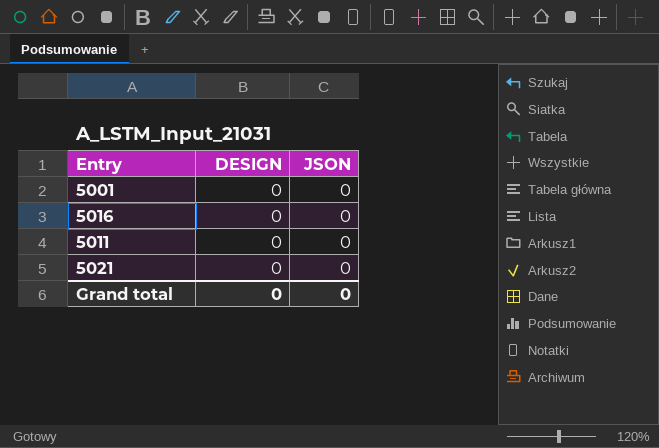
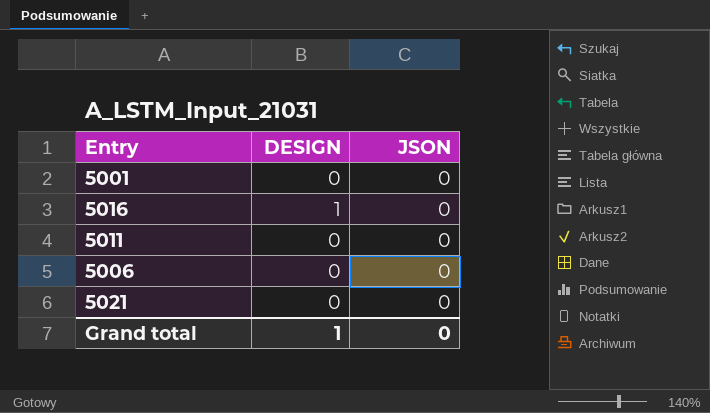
5016 | DESIGN: 0 -> 1
row 5006: none -> 0 | 0
Grand total | DESIGN: 0 -> 1

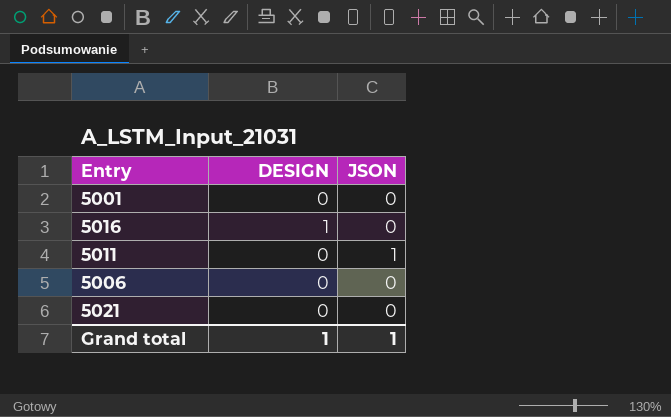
5011 | JSON: 0 -> 1
Grand total | JSON: 0 -> 1

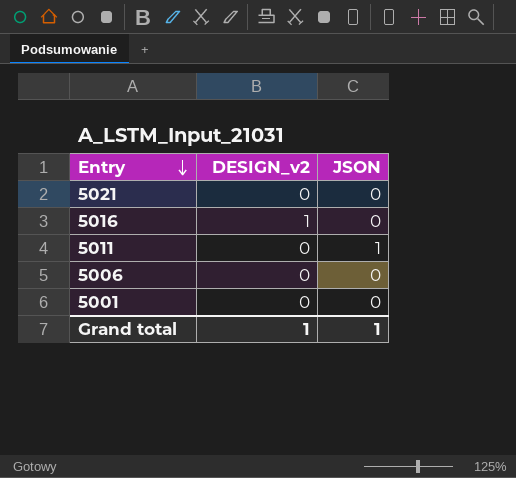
row order: none -> Entry descending
column name: DESIGN -> DESIGN_v2

